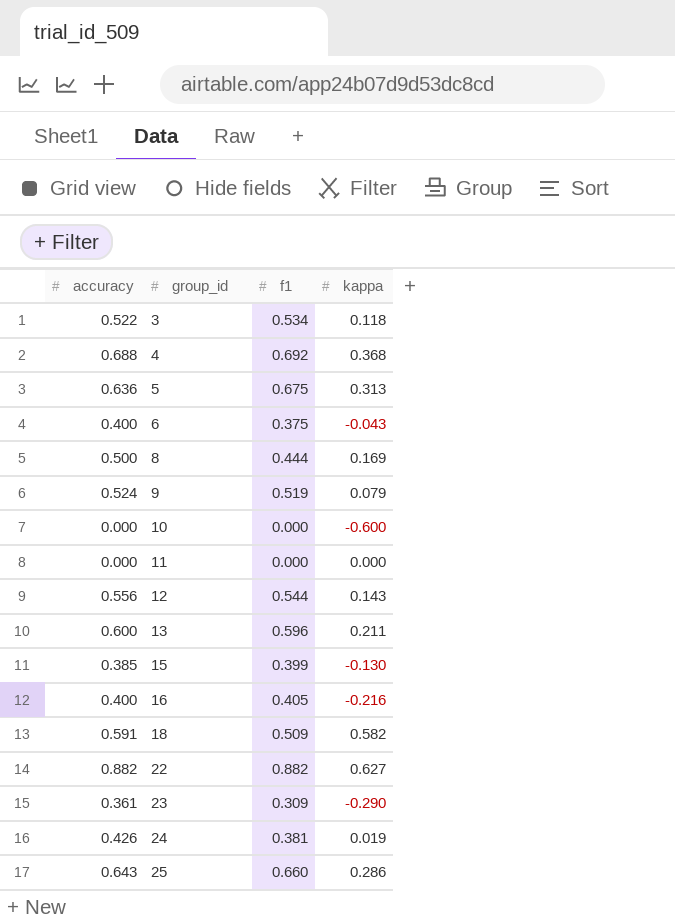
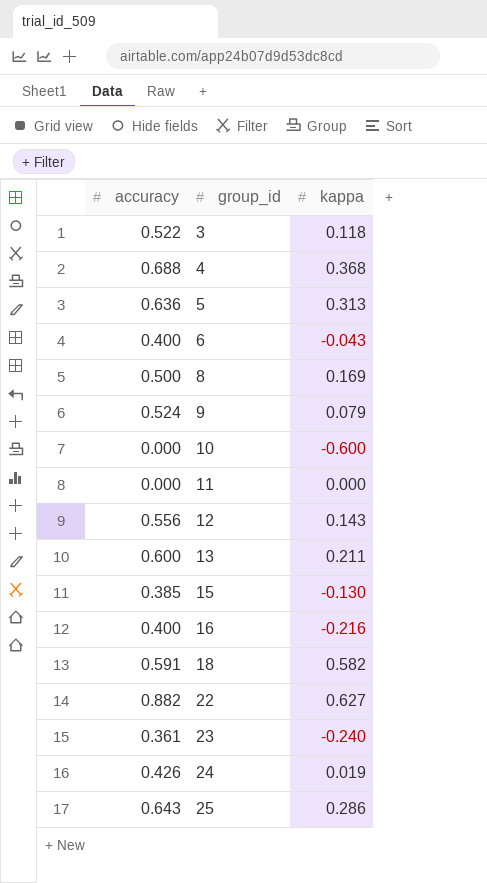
column f1 | position: 3 -> none
23 | kappa: -0.290 -> -0.240

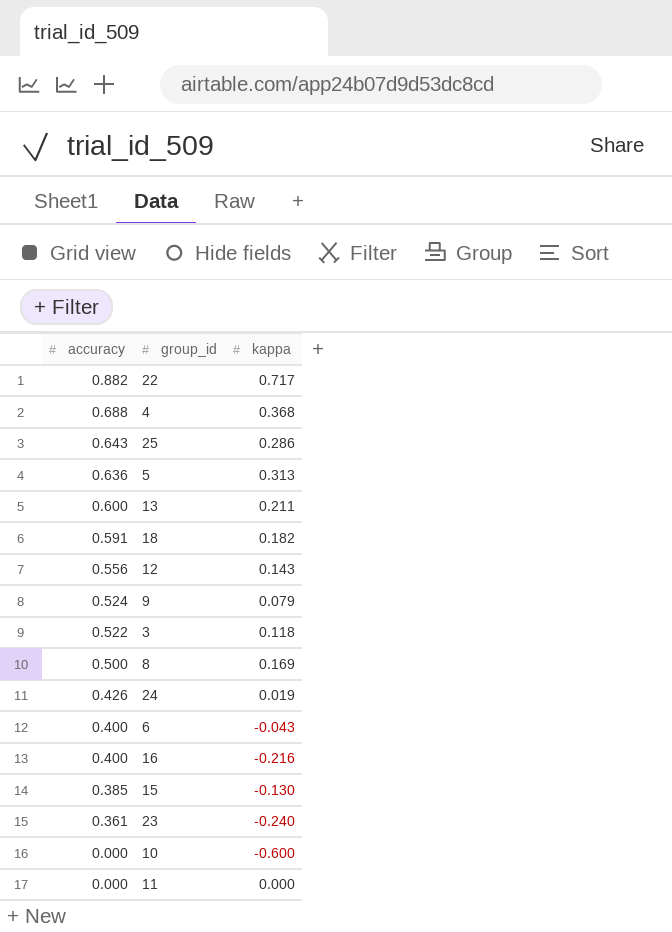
row order: group_id ascending -> accuracy descending
22 | kappa: 0.627 -> 0.717
18 | kappa: 0.582 -> 0.182

